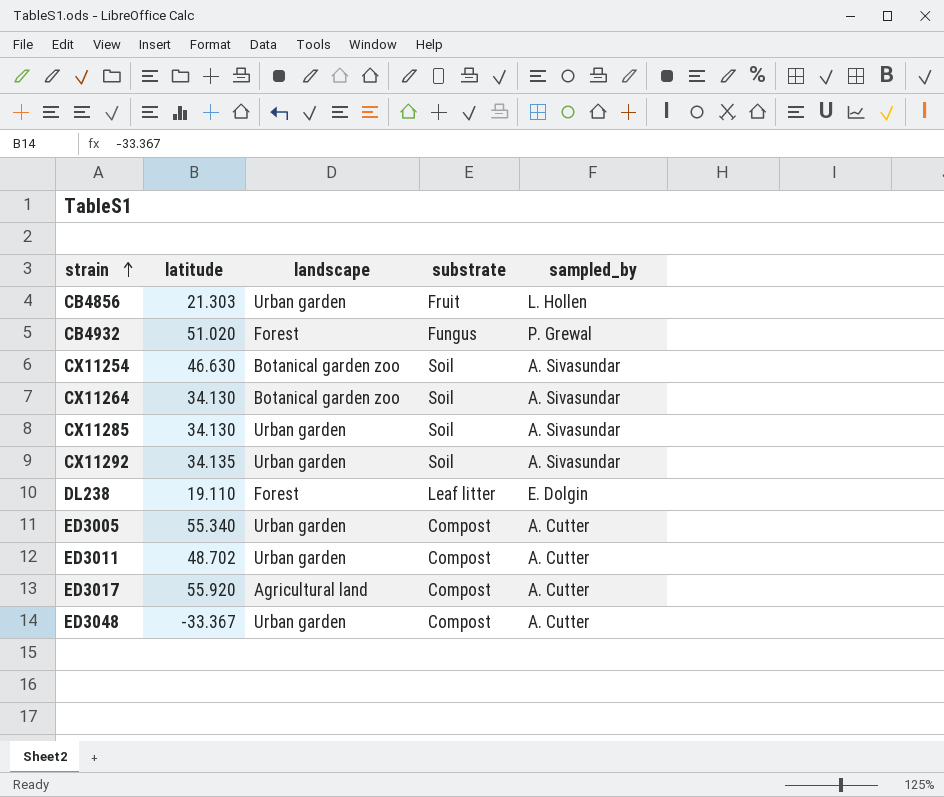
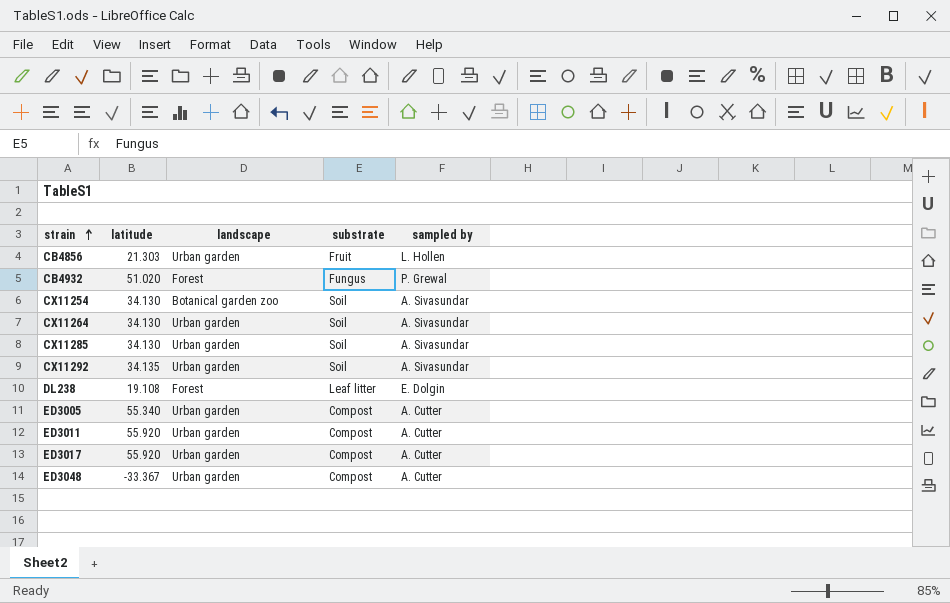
column name: sampled_by -> sampled by
CX11254 | latitude: 46.630 -> 34.130
CX11264 | landscape: Botanical garden zoo -> Urban garden
DL238 | latitude: 19.110 -> 19.108
ED3011 | latitude: 48.702 -> 55.920
ED3017 | landscape: Agricultural land -> Urban garden

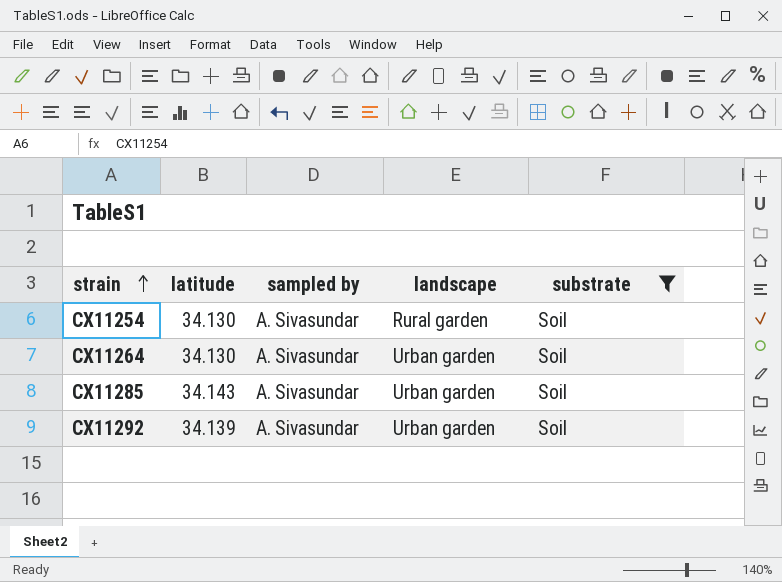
filter: none -> substrate = Soil
column sampled by | position: 5 -> 3
CX11254 | landscape: Botanical garden zoo -> Rural garden
CX11285 | latitude: 34.130 -> 34.143
CX11292 | latitude: 34.135 -> 34.139

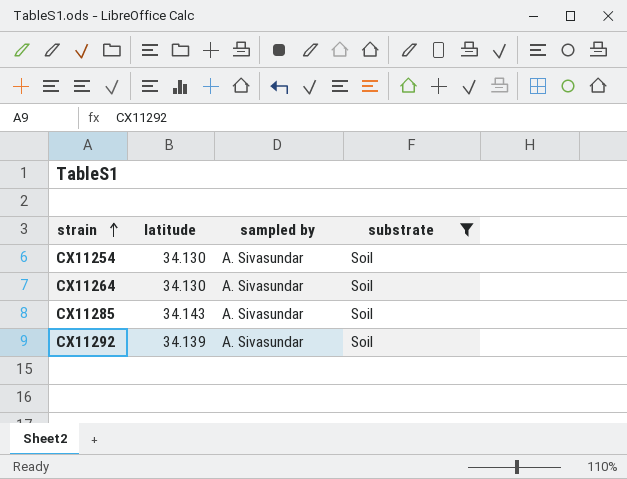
column landscape | position: 4 -> none

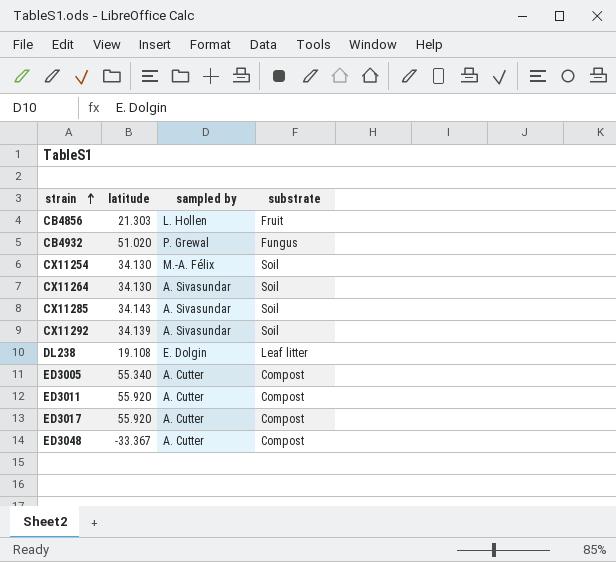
filter: substrate = Soil -> none
CX11254 | sampled by: A. Sivasundar -> M.-A. Félix

